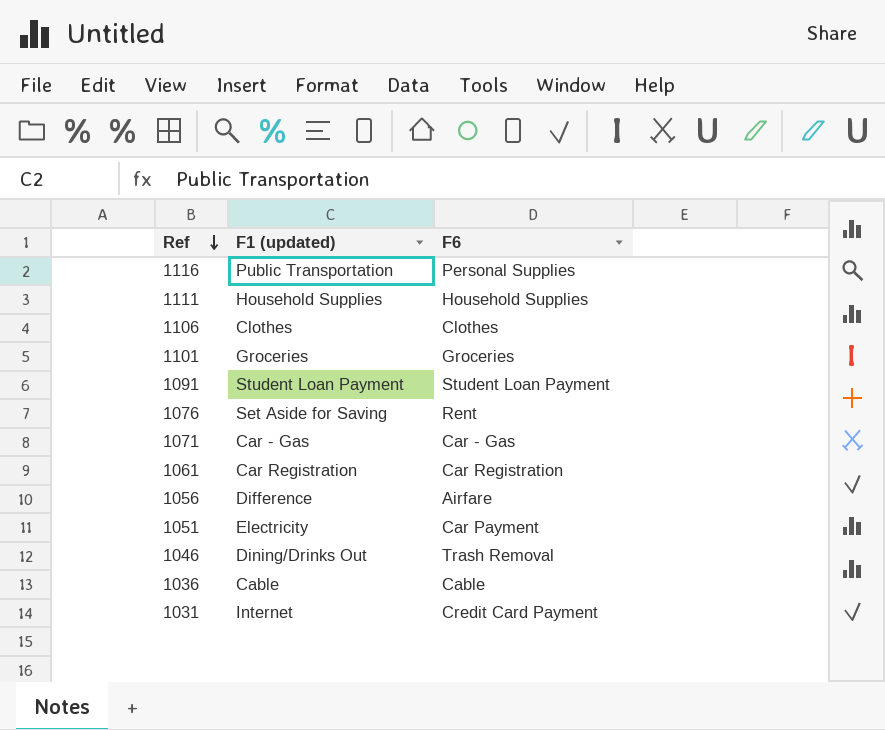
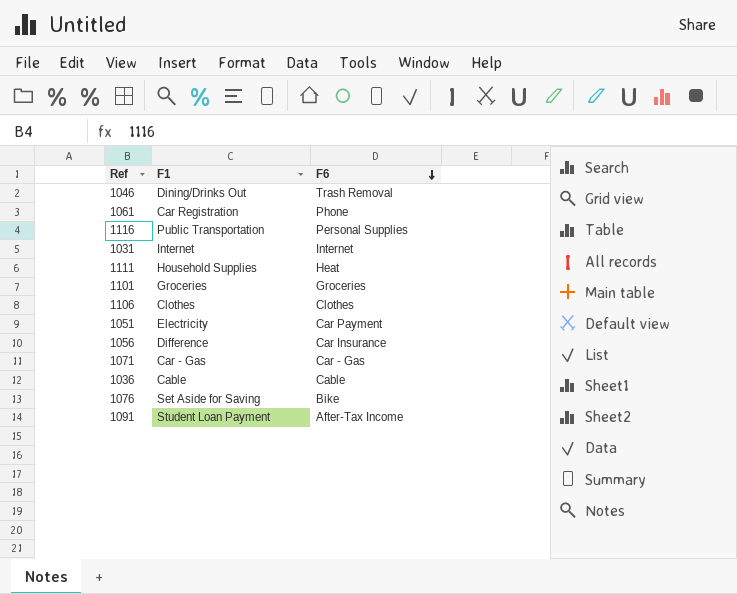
row order: Ref descending -> F6 descending
column name: F1 (updated) -> F1
1061 | F6: Car Registration -> Phone
1031 | F6: Credit Card Payment -> Internet
1111 | F6: Household Supplies -> Heat
1056 | F6: Airfare -> Car Insurance
1076 | F6: Rent -> Bike
1091 | F6: Student Loan Payment -> After-Tax Income

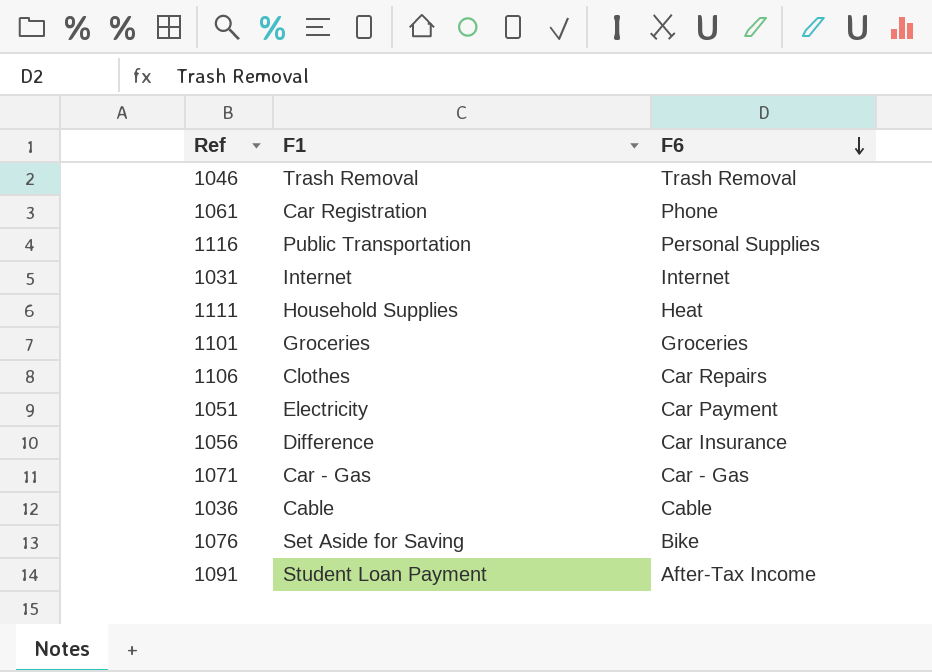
1046 | F1: Dining/Drinks Out -> Trash Removal
1106 | F6: Clothes -> Car Repairs

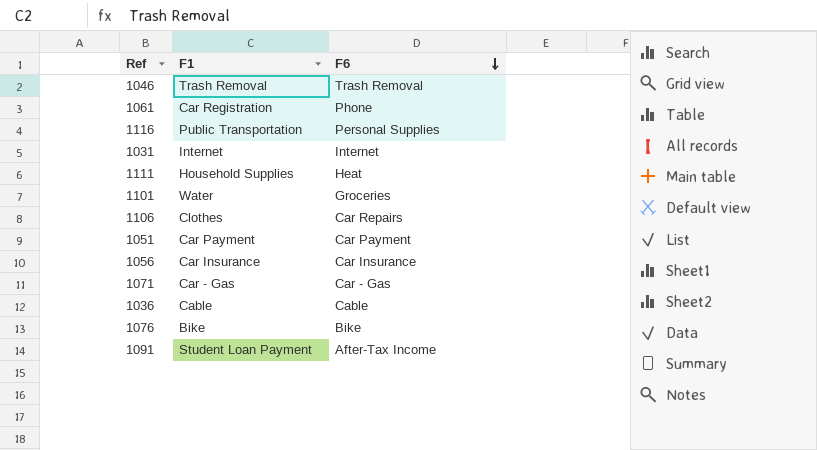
1101 | F1: Groceries -> Water
1051 | F1: Electricity -> Car Payment
1056 | F1: Difference -> Car Insurance
1076 | F1: Set Aside for Saving -> Bike

